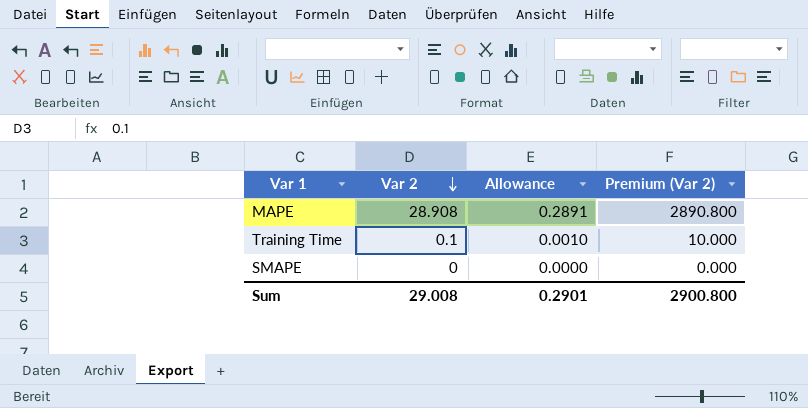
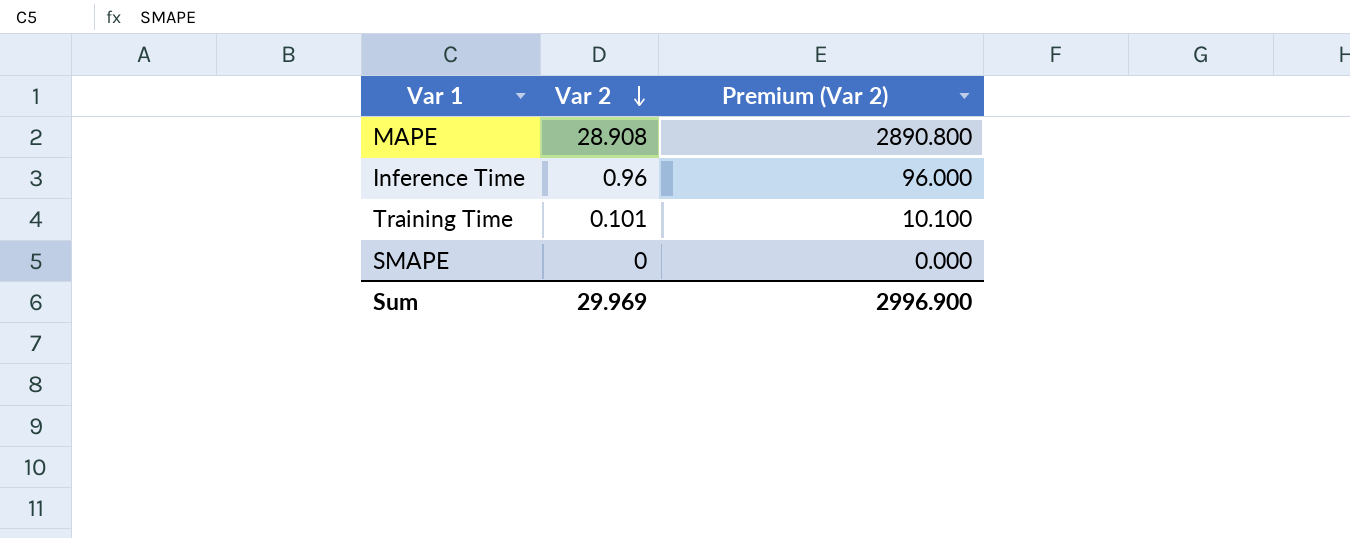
column Allowance | formula: [Var 2] * 0.01 -> none
row Inference Time: none -> 0.96 | 96.000
Training Time | Var 2: 0.1 -> 0.101
Training Time | Premium (Var 2): 10.000 -> 10.100
Sum | Var 2: 29.008 -> 29.969
Sum | Premium (Var 2): 2900.800 -> 2996.900

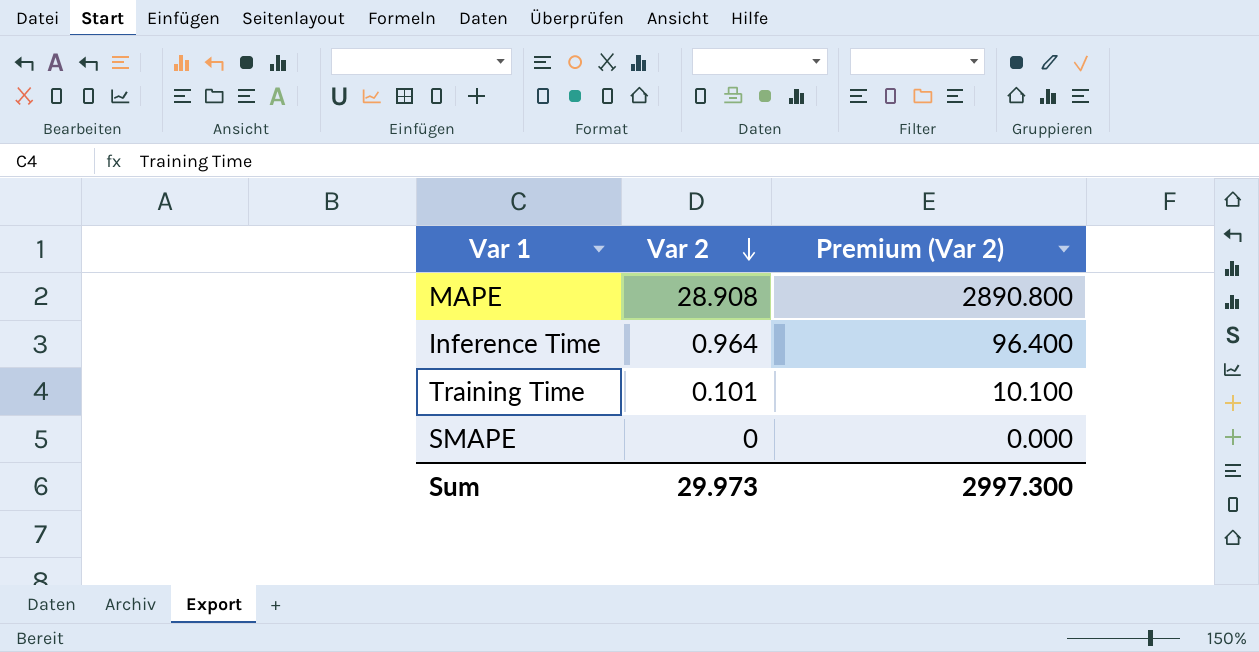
Inference Time | Var 2: 0.96 -> 0.964
Inference Time | Premium (Var 2): 96.000 -> 96.400
Sum | Var 2: 29.969 -> 29.973
Sum | Premium (Var 2): 2996.900 -> 2997.300

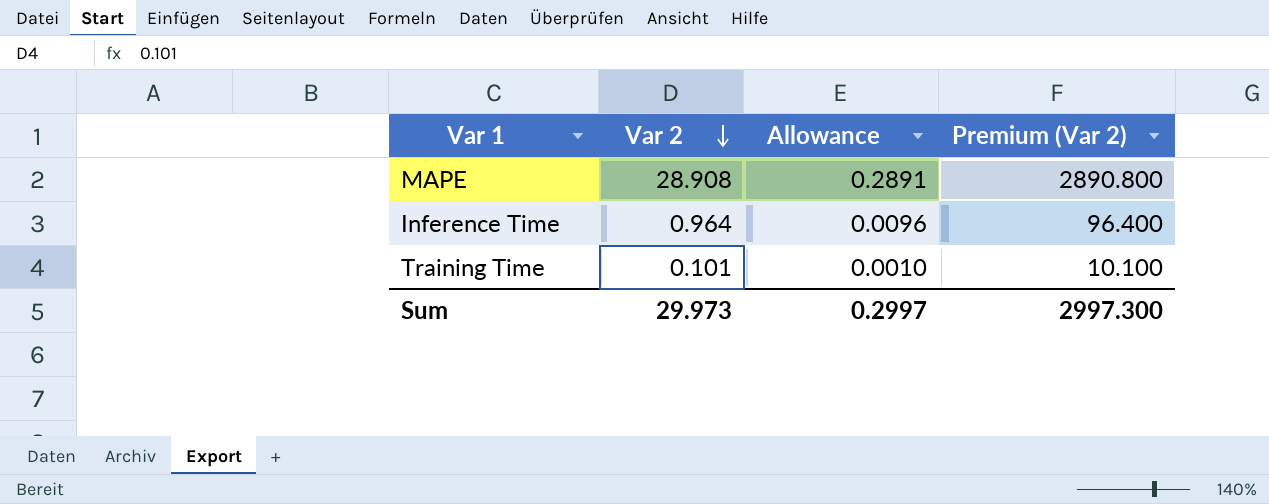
column Allowance | formula: none -> [Var 2] * 0.01
row SMAPE: 0 | 0.000 -> none

